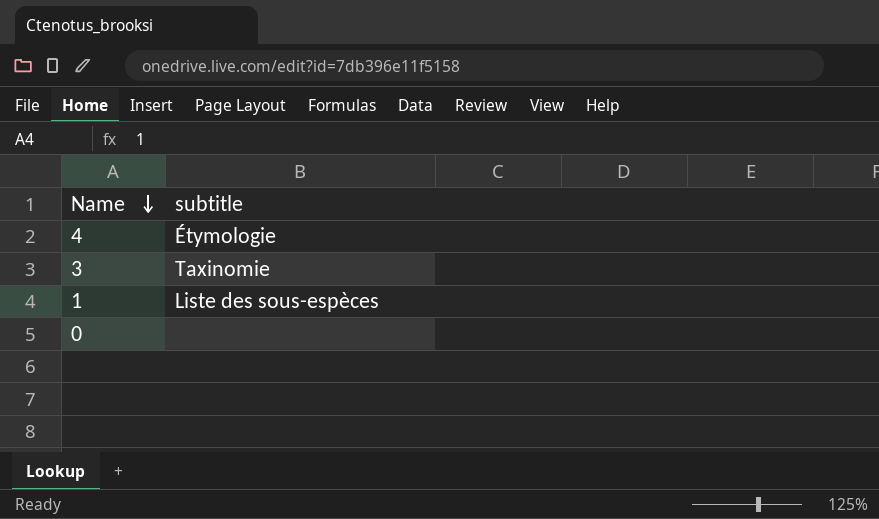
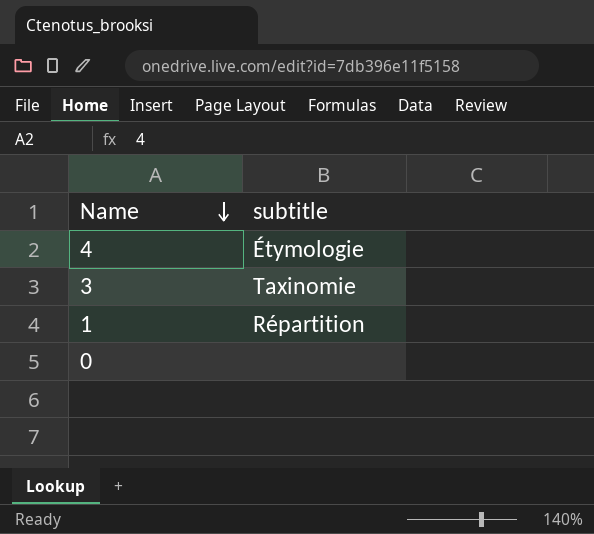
1 | subtitle: Liste des sous-espèces -> Répartition

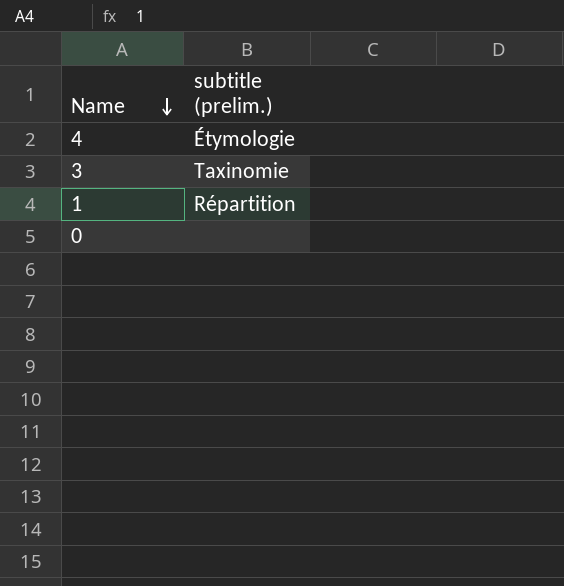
column name: subtitle -> subtitle (prelim.)

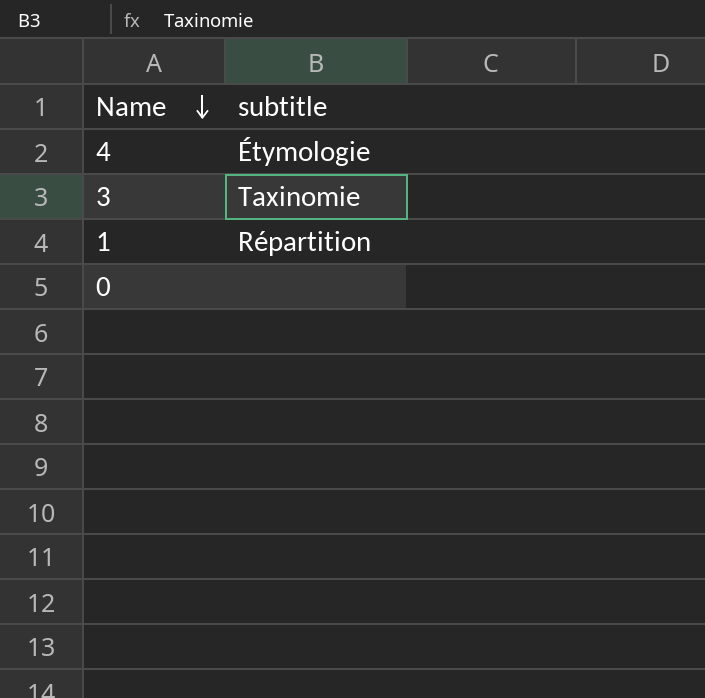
column name: subtitle (prelim.) -> subtitle

